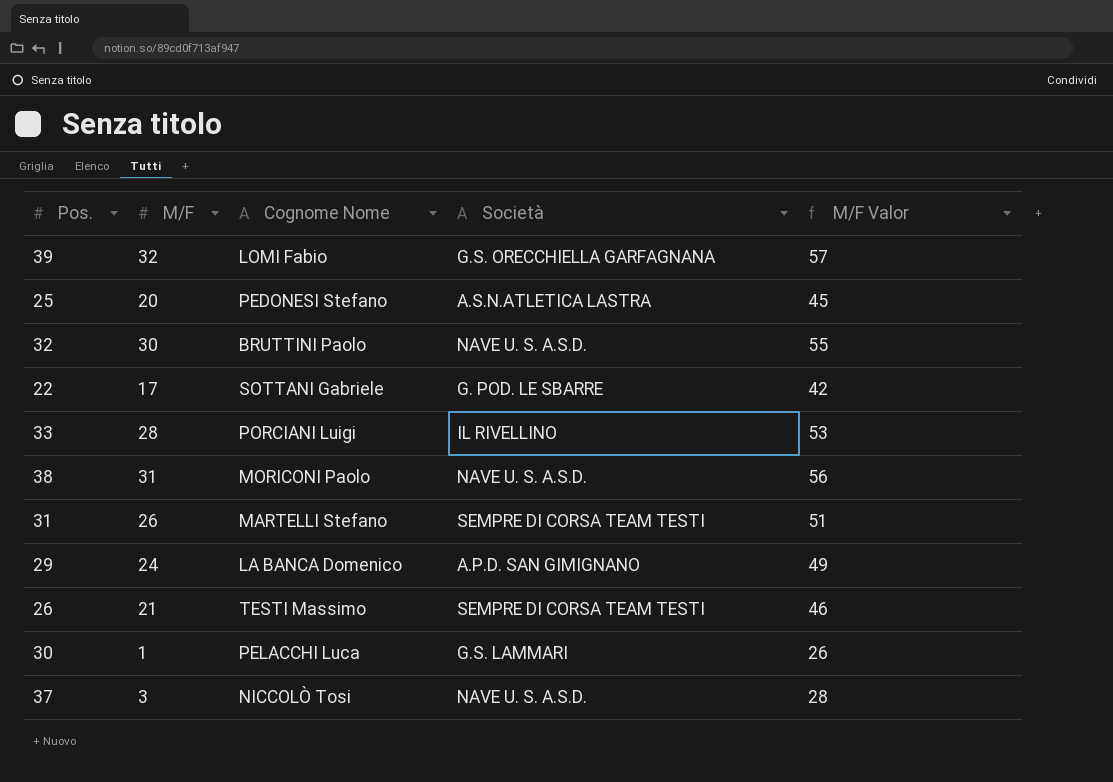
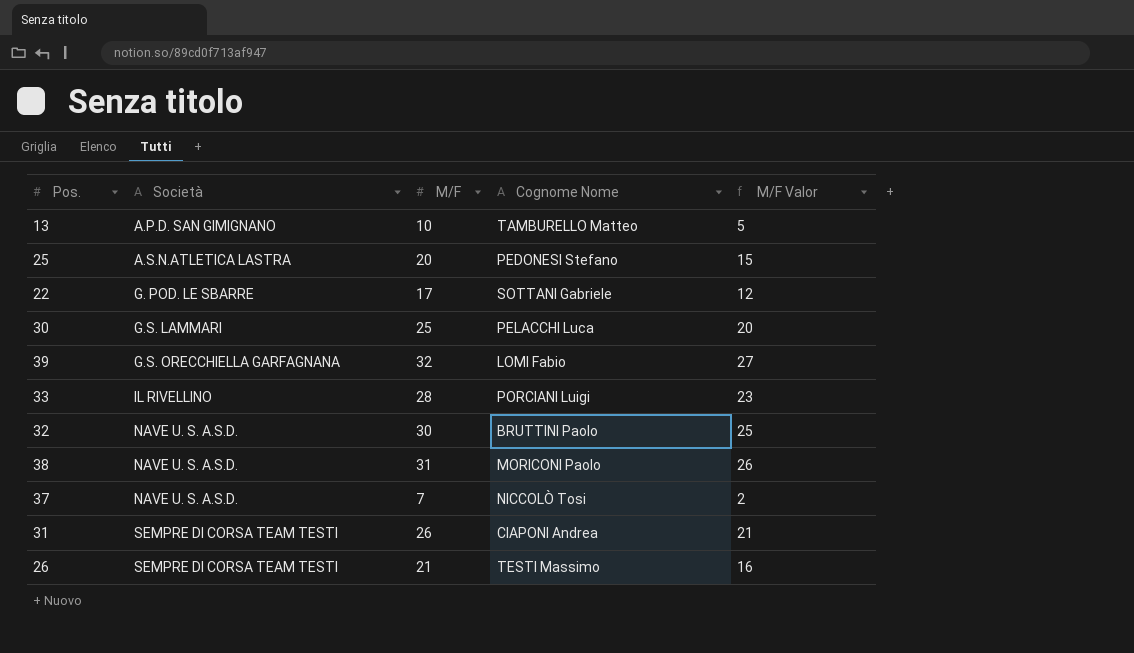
row order: none -> Società ascending
column Società | position: 4 -> 2
column M/F Valor | formula: [M/F] + 25 -> [M/F] - 5
row 29: 24 | LA BANCA Domenico | A.P.D. SAN GIMIGNANO | 49 -> none
row 13: none -> A.P.D. SAN GIMIGNANO | 10 | TAMBURELLO Matteo | 5
30 | M/F: 1 -> 25
37 | M/F: 3 -> 7
31 | Cognome Nome: MARTELLI Stefano -> CIAPONI Andrea

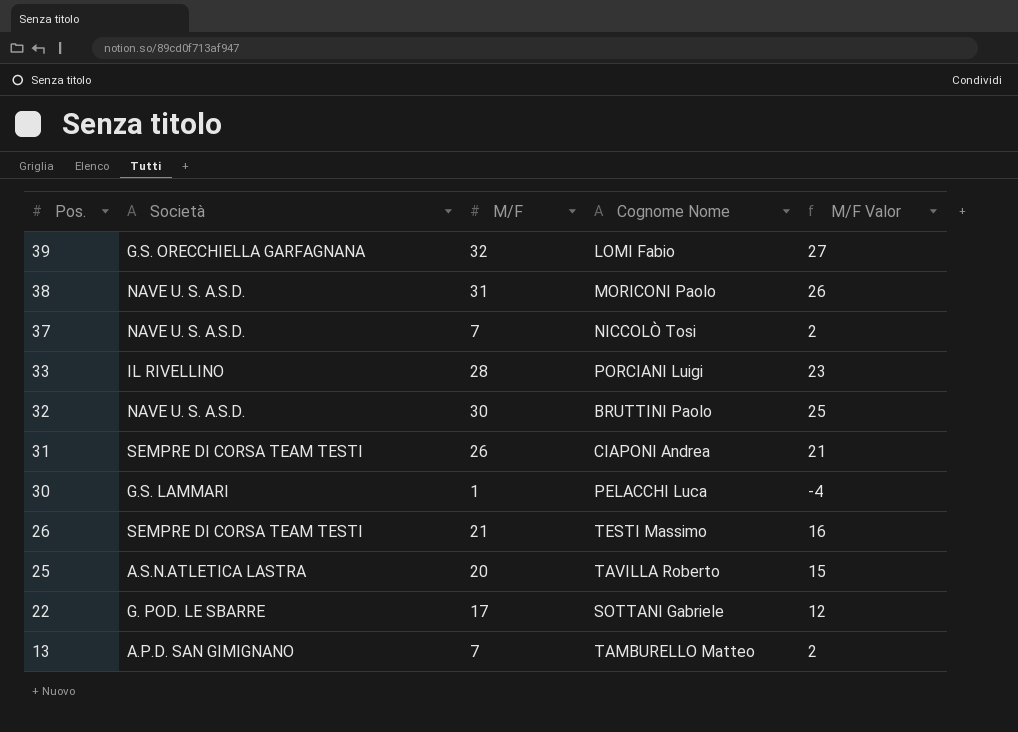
row order: Società ascending -> Pos. descending
30 | M/F: 25 -> 1
30 | M/F Valor: 20 -> -4
25 | Cognome Nome: PEDONESI Stefano -> TAVILLA Roberto
13 | M/F: 10 -> 7
13 | M/F Valor: 5 -> 2

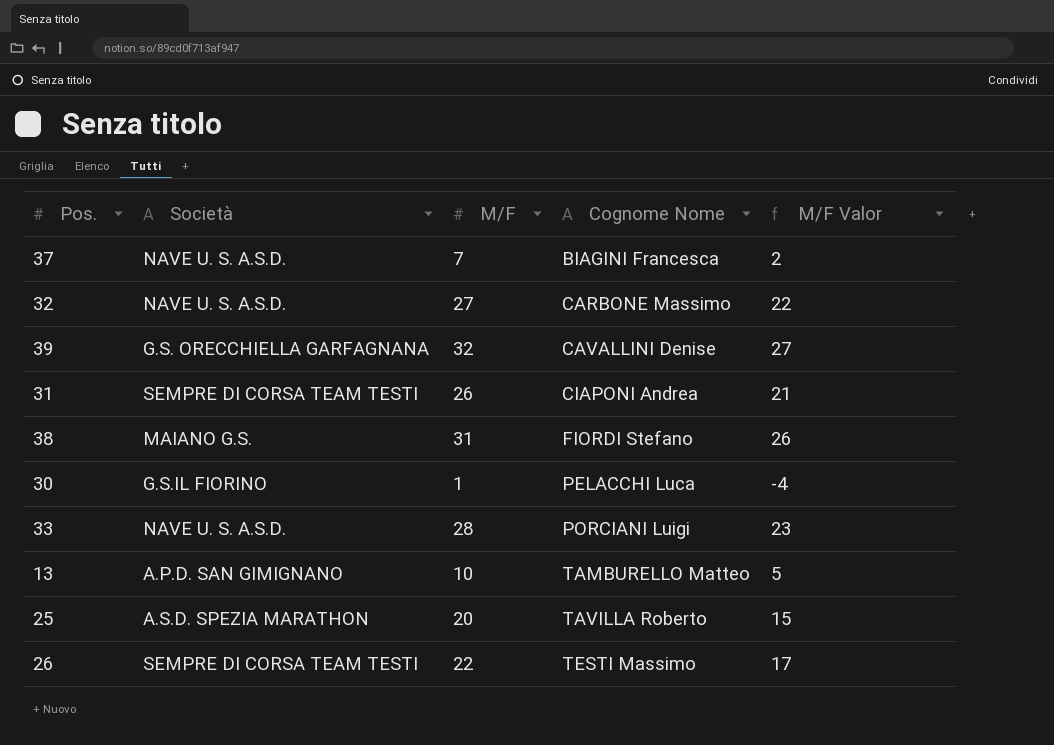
row order: Pos. descending -> Cognome Nome ascending
row 22: G. POD. LE SBARRE | 17 | SOTTANI Gabriele | 12 -> none
37 | Cognome Nome: NICCOLÒ Tosi -> BIAGINI Francesca
32 | M/F: 30 -> 27
32 | Cognome Nome: BRUTTINI Paolo -> CARBONE Massimo
32 | M/F Valor: 25 -> 22
39 | Cognome Nome: LOMI Fabio -> CAVALLINI Denise
38 | Società: NAVE U. S. A.S.D. -> MAIANO G.S.
38 | Cognome Nome: MORICONI Paolo -> FIORDI Stefano
30 | Società: G.S. LAMMARI -> G.S.IL FIORINO
33 | Società: IL RIVELLINO -> NAVE U. S. A.S.D.
13 | M/F: 7 -> 10
13 | M/F Valor: 2 -> 5
25 | Società: A.S.N.ATLETICA LASTRA -> A.S.D. SPEZIA MARATHON
26 | M/F: 21 -> 22
26 | M/F Valor: 16 -> 17

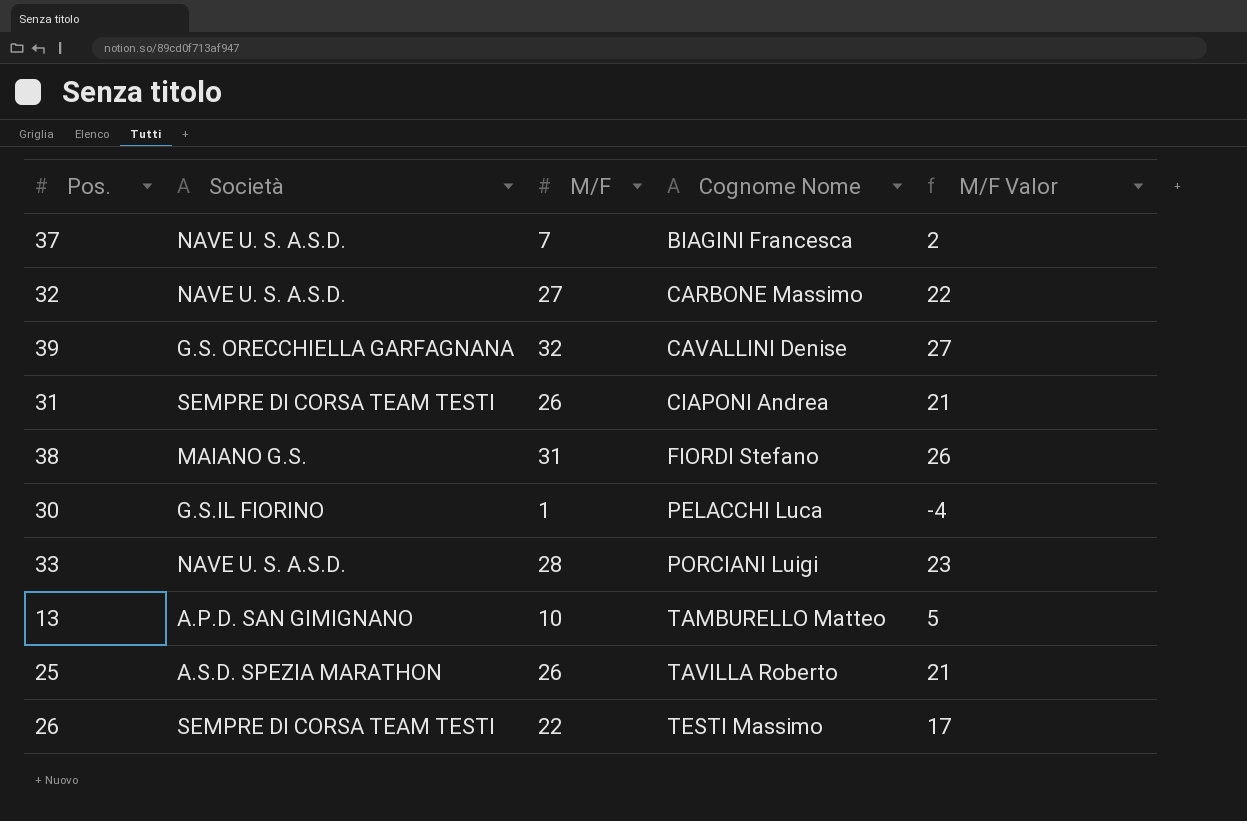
25 | M/F: 20 -> 26
25 | M/F Valor: 15 -> 21

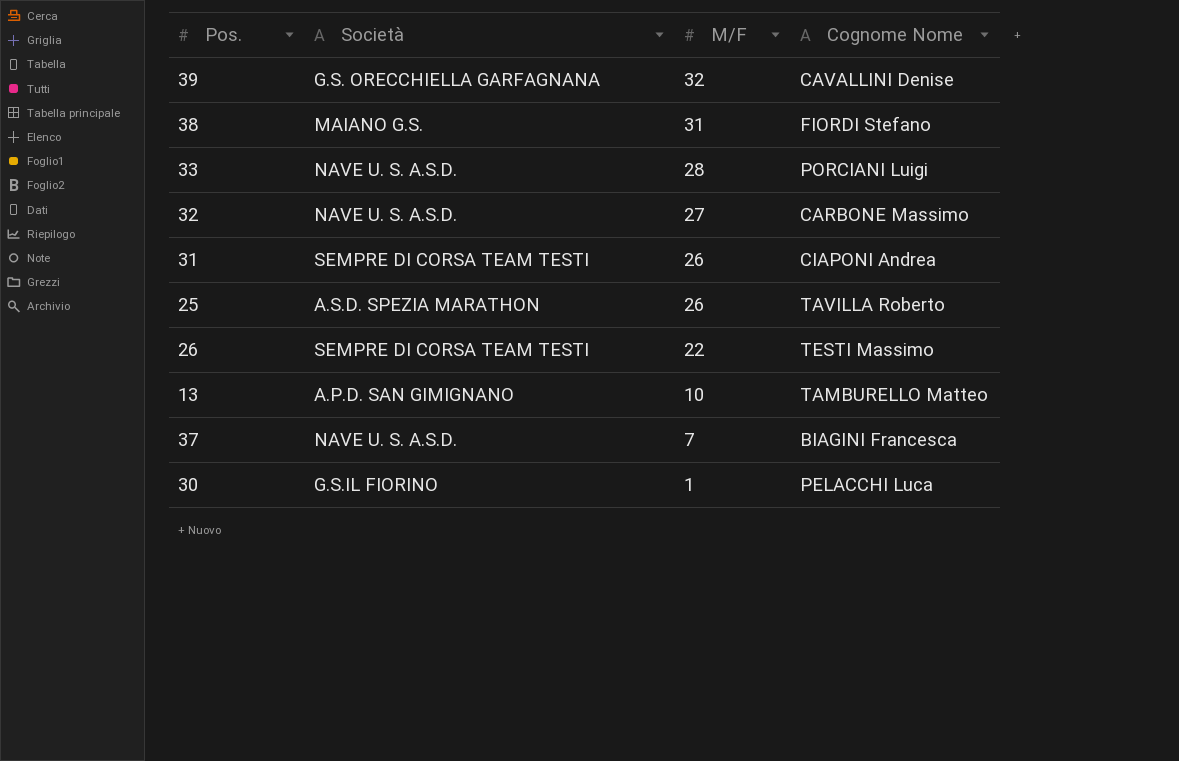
row order: Cognome Nome ascending -> M/F descending
column M/F Valor | formula: [M/F] - 5 -> none

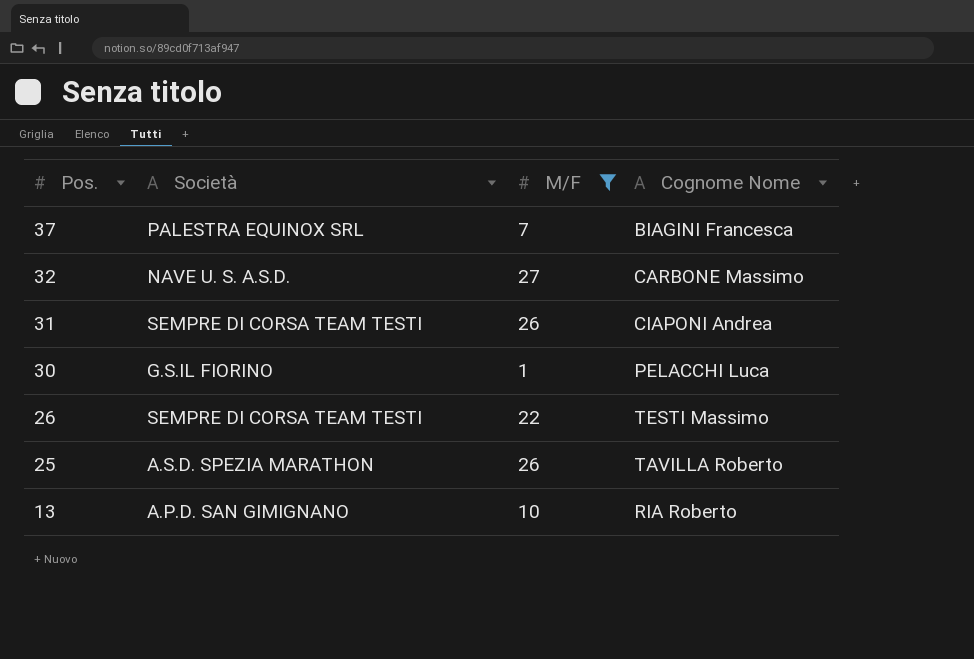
filter: none -> M/F <= 27
row order: M/F descending -> Pos. descending
37 | Società: NAVE U. S. A.S.D. -> PALESTRA EQUINOX SRL
13 | Cognome Nome: TAMBURELLO Matteo -> RIA Roberto

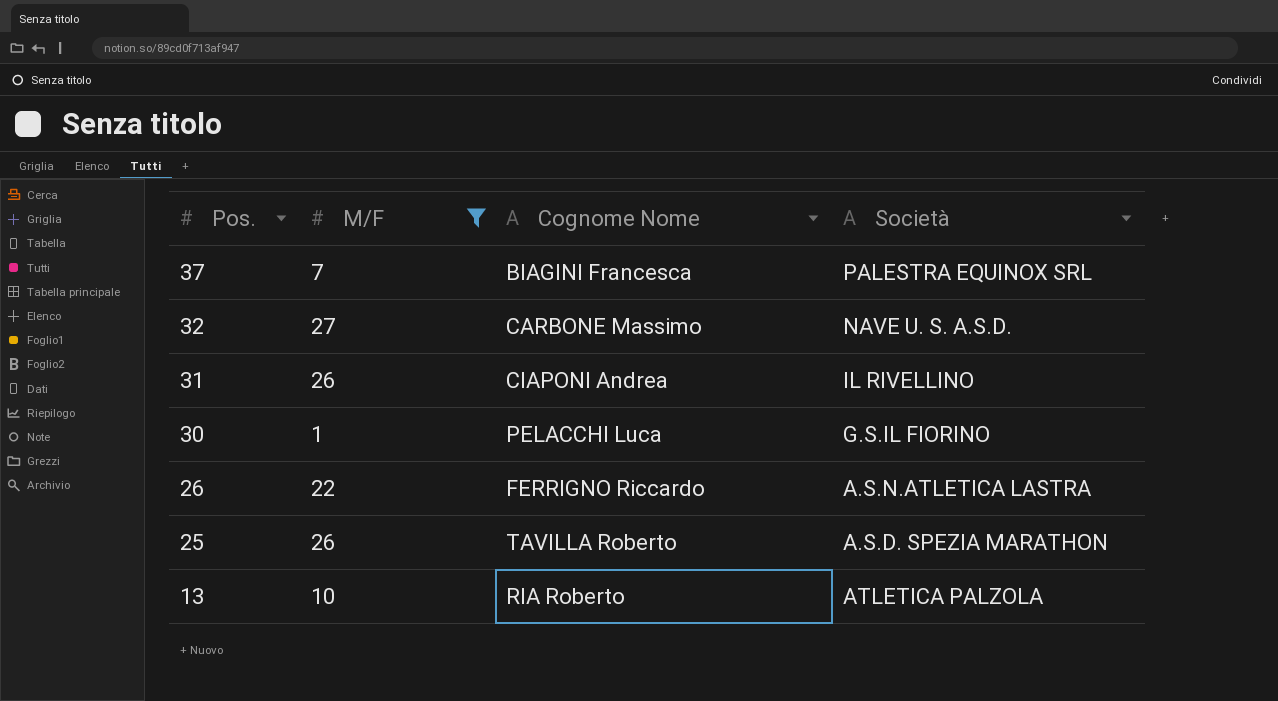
column Società | position: 2 -> 4
31 | Società: SEMPRE DI CORSA TEAM TESTI -> IL RIVELLINO
26 | Cognome Nome: TESTI Massimo -> FERRIGNO Riccardo
26 | Società: SEMPRE DI CORSA TEAM TESTI -> A.S.N.ATLETICA LASTRA
13 | Società: A.P.D. SAN GIMIGNANO -> ATLETICA PALZOLA

